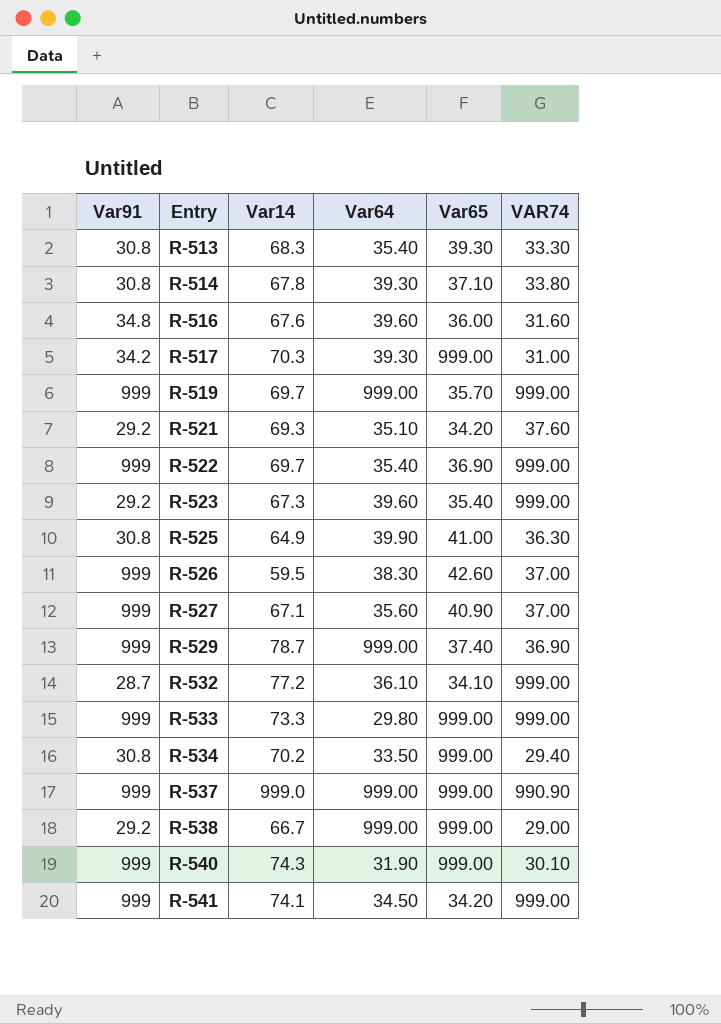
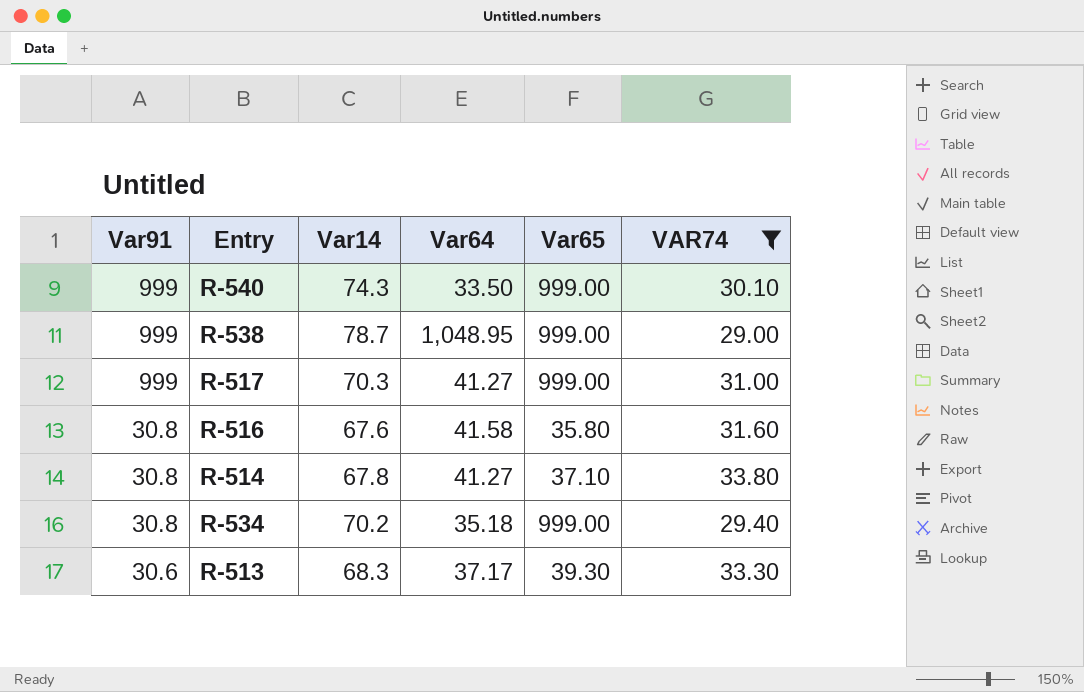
filter: none -> VAR74 <= 33.80
row order: Entry ascending -> Var91 descending
R-540 | Var64: 31.90 -> 33.50
R-538 | Var91: 29.2 -> 999
R-538 | Var14: 66.7 -> 78.7
R-538 | Var64: 999.00 -> 1,048.95
R-517 | Var91: 34.2 -> 999
R-517 | Var64: 39.30 -> 41.27
R-516 | Var91: 34.8 -> 30.8
R-516 | Var64: 39.60 -> 41.58
R-516 | Var65: 36.00 -> 35.80
R-514 | Var64: 39.30 -> 41.27
R-534 | Var64: 33.50 -> 35.18
R-513 | Var91: 30.8 -> 30.6
R-513 | Var64: 35.40 -> 37.17

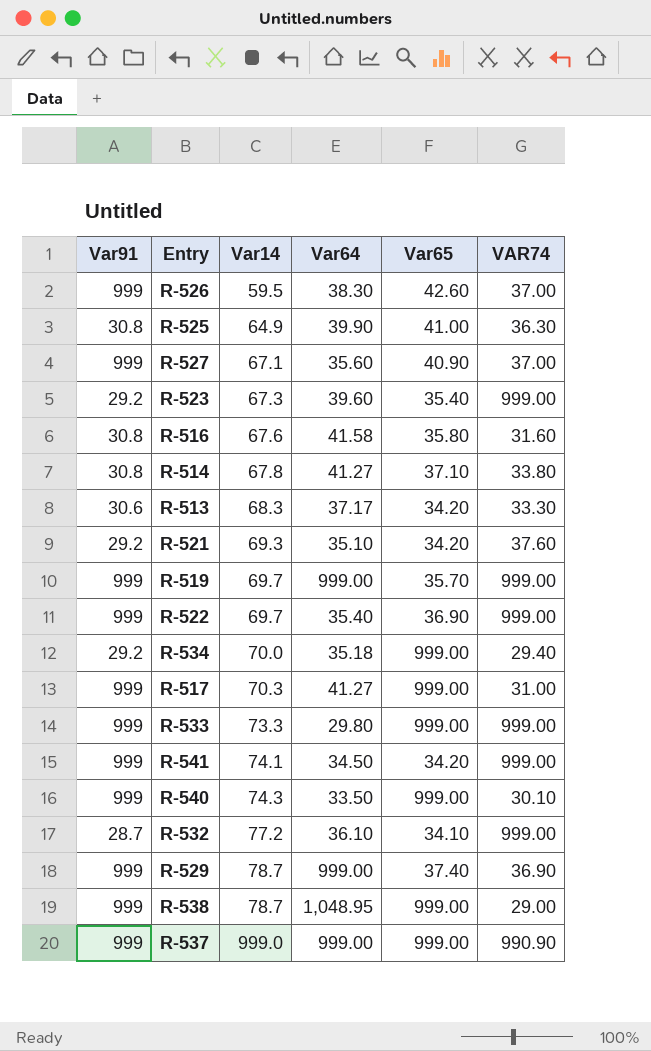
filter: VAR74 <= 33.80 -> none
row order: Var91 descending -> Var14 ascending
R-513 | Var65: 39.30 -> 34.20
R-534 | Var91: 30.8 -> 29.2
R-534 | Var14: 70.2 -> 70.0

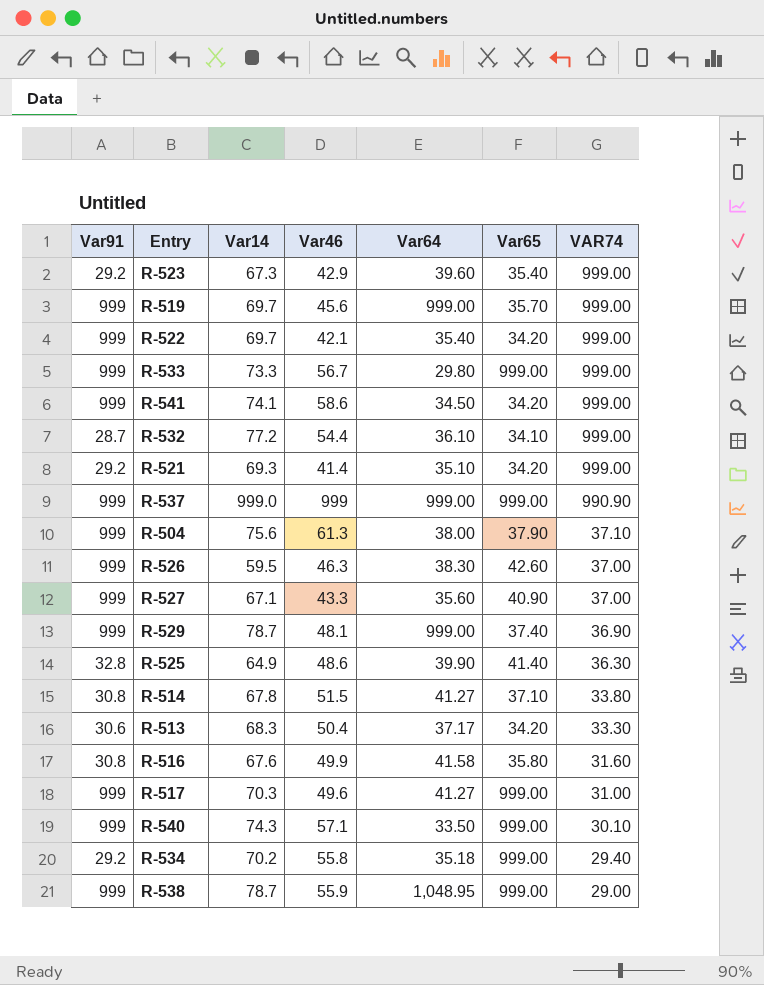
row order: Var14 ascending -> VAR74 descending
column Var46 | position: none -> 4
R-522 | Var65: 36.90 -> 34.20
R-521 | VAR74: 37.60 -> 999.00
row R-504: none -> 999 | 75.6 | 61.3 | 38.00 | 37.90 | 37.10
R-525 | Var91: 30.8 -> 32.8
R-525 | Var65: 41.00 -> 41.40
R-534 | Var14: 70.0 -> 70.2

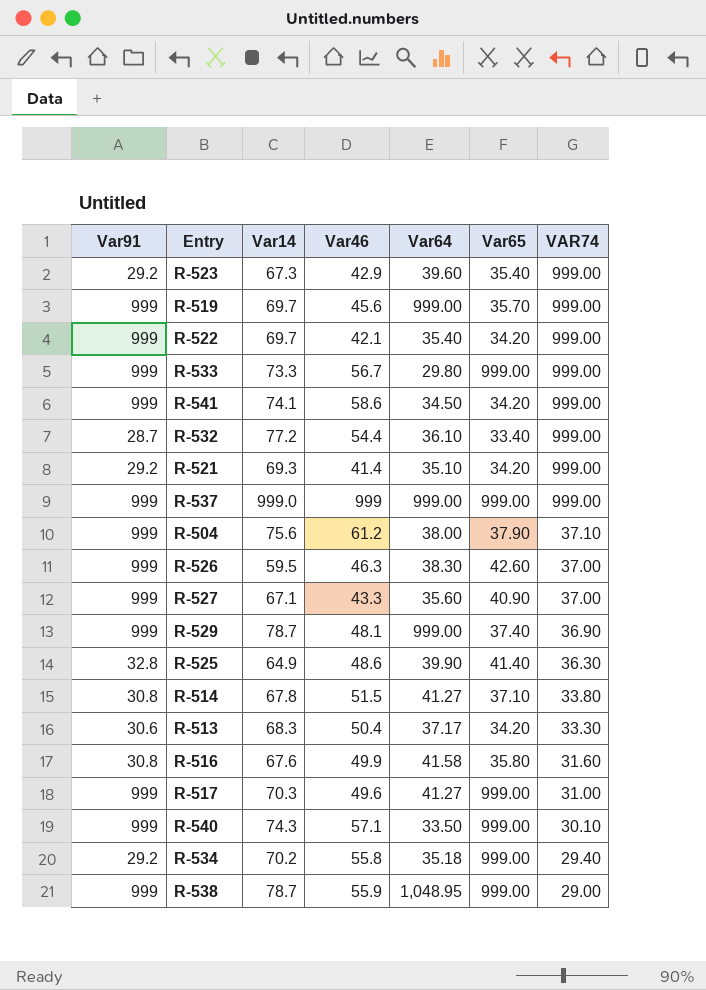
R-532 | Var65: 34.10 -> 33.40
R-537 | VAR74: 990.90 -> 999.00
R-504 | Var46: 61.3 -> 61.2

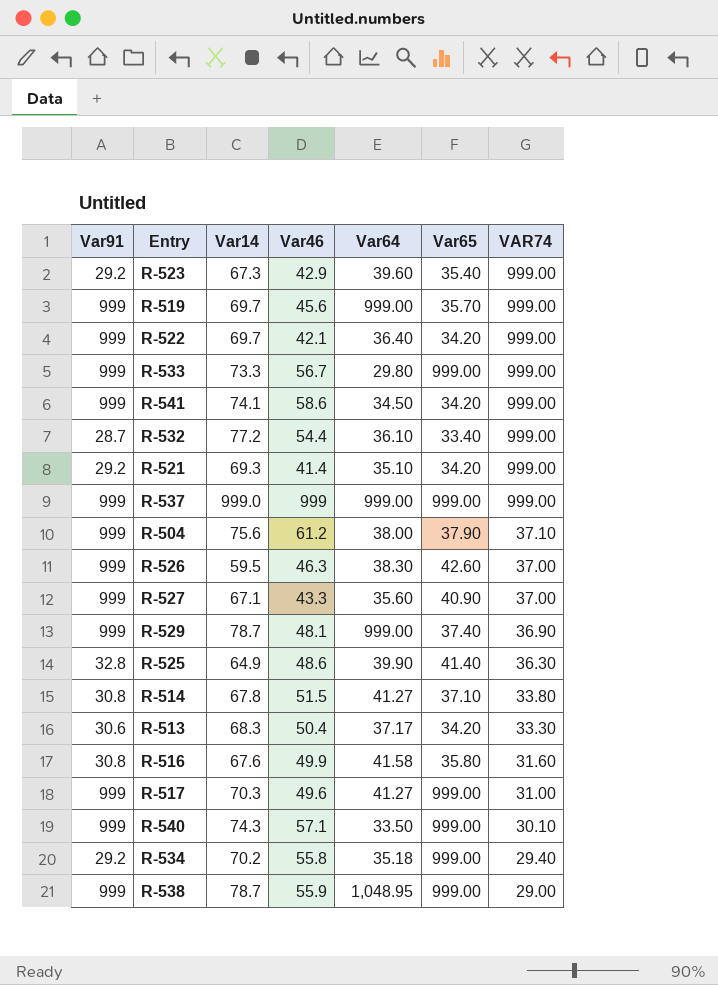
R-522 | Var64: 35.40 -> 36.40

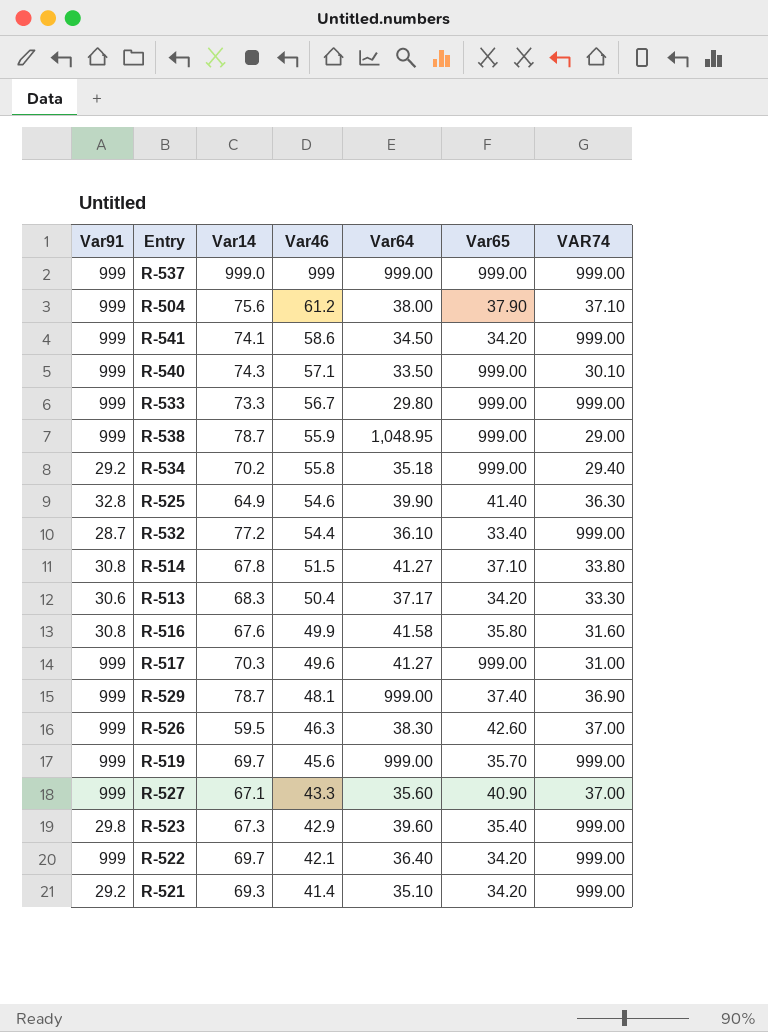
row order: VAR74 descending -> Var46 descending
R-525 | Var46: 48.6 -> 54.6
R-523 | Var91: 29.2 -> 29.8

